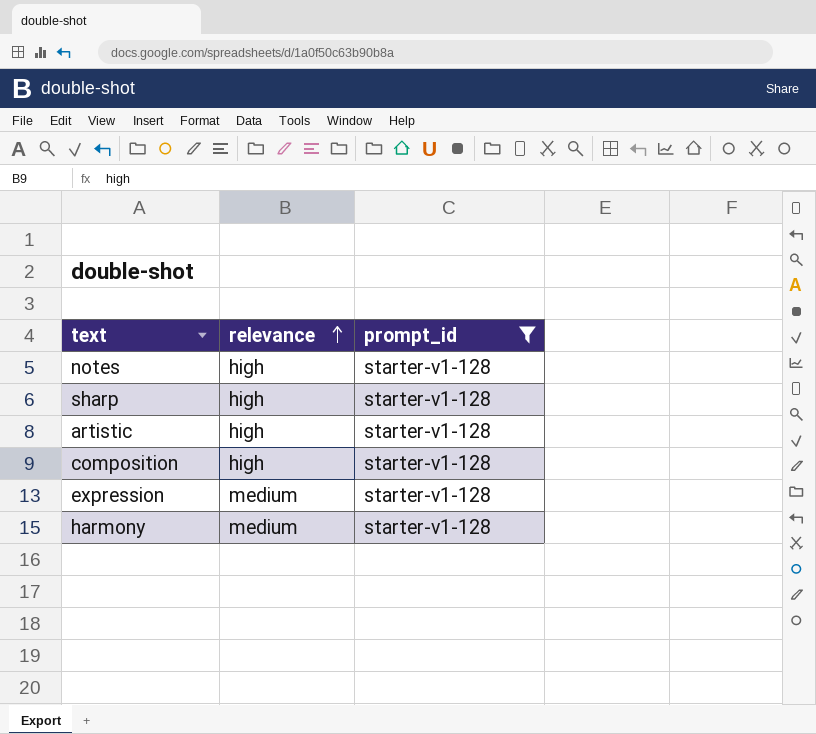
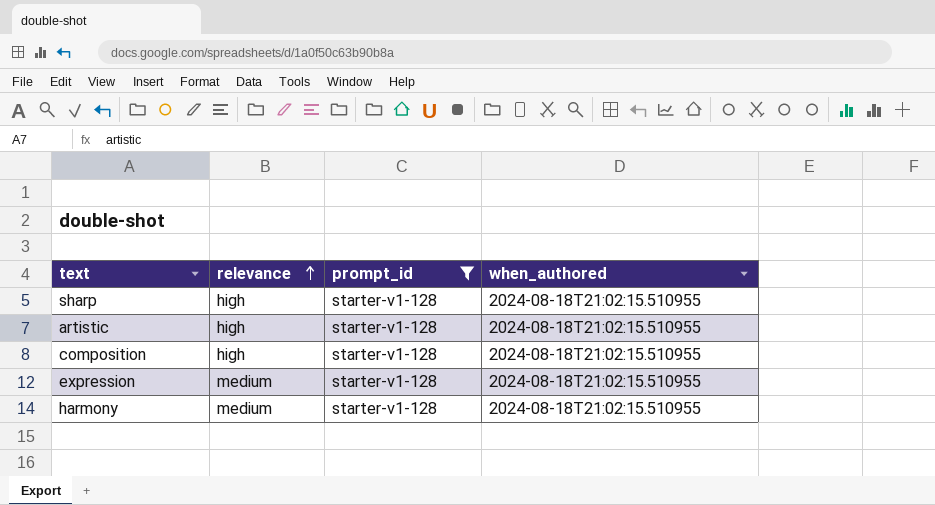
column when_authored | position: none -> 4
row notes: high | starter-v1-128 -> none

